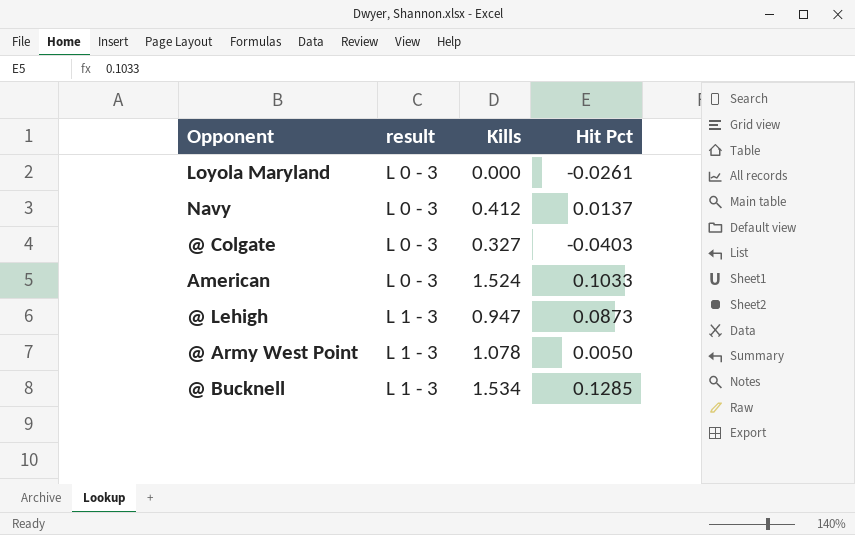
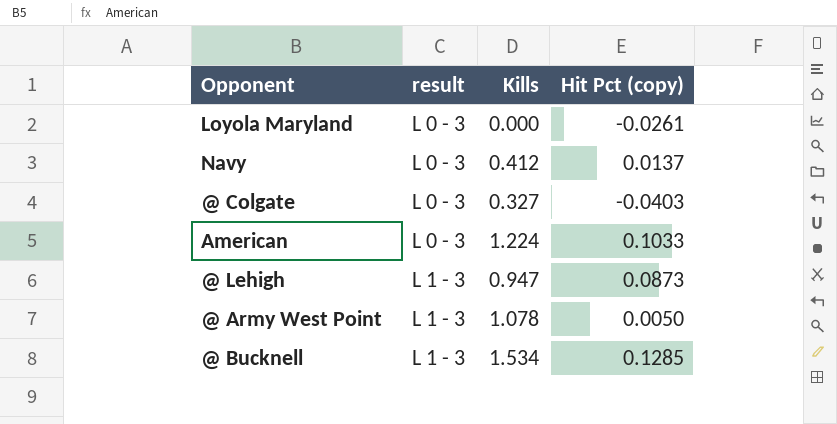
column name: Hit Pct -> Hit Pct (copy)
American | Kills: 1.524 -> 1.224

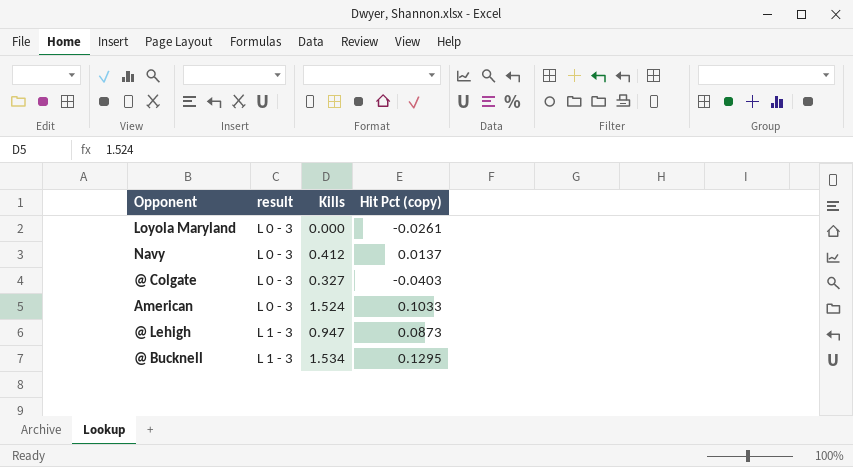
row @ Army West Point: L 1 - 3 | 1.078 | 0.0050 -> none
American | Kills: 1.224 -> 1.524
@ Bucknell | Hit Pct (copy): 0.1285 -> 0.1295

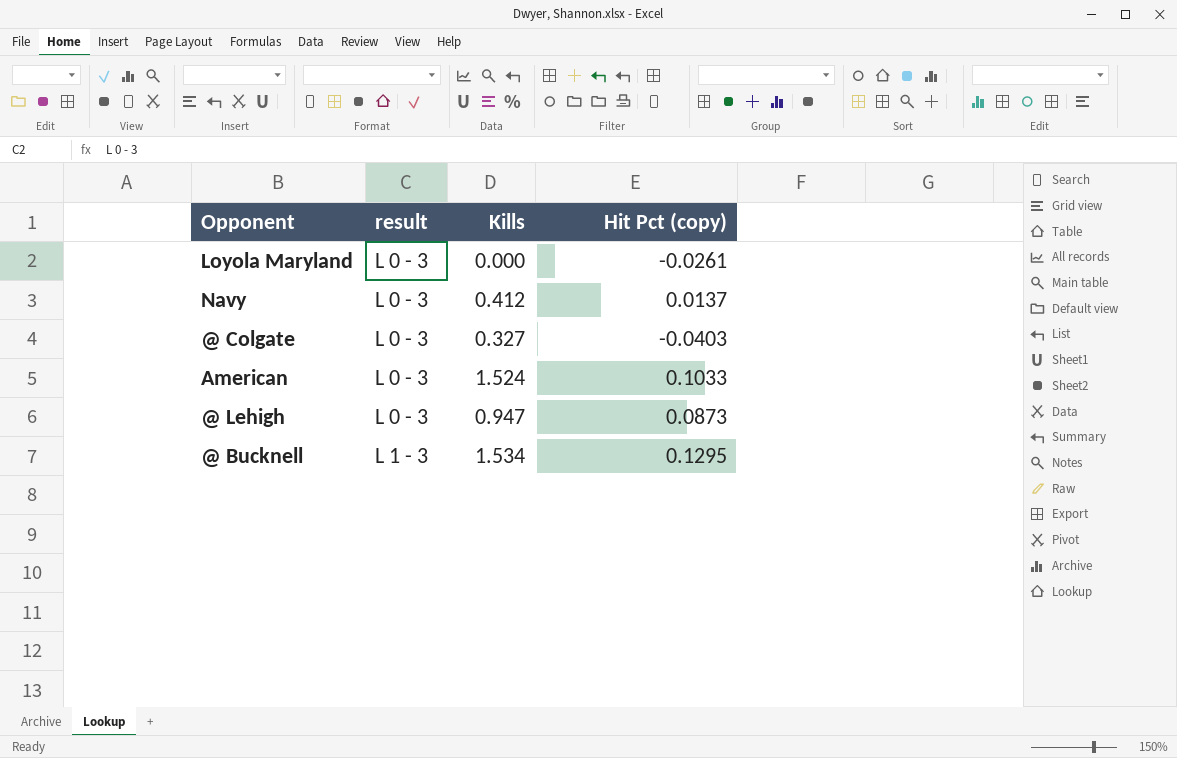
@ Lehigh | result: L 1 - 3 -> L 0 - 3

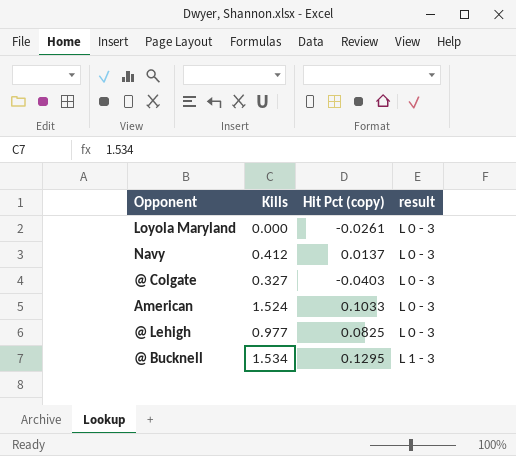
column result | position: 2 -> 4
@ Lehigh | Kills: 0.947 -> 0.977
@ Lehigh | Hit Pct (copy): 0.0873 -> 0.0825

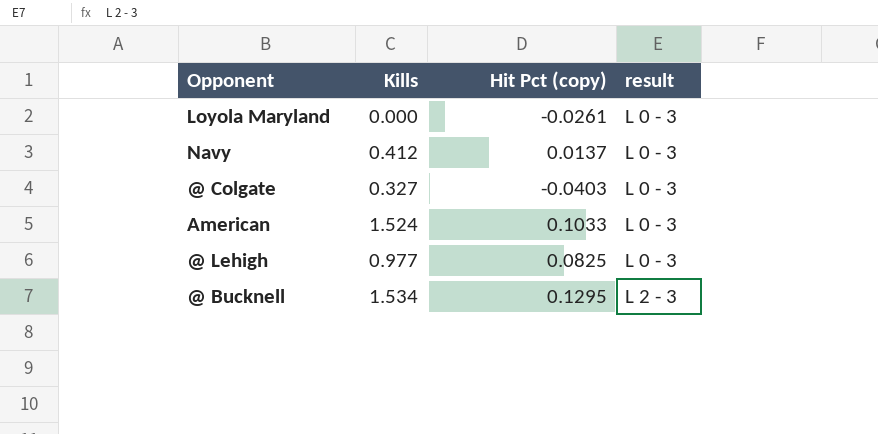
@ Bucknell | result: L 1 - 3 -> L 2 - 3

